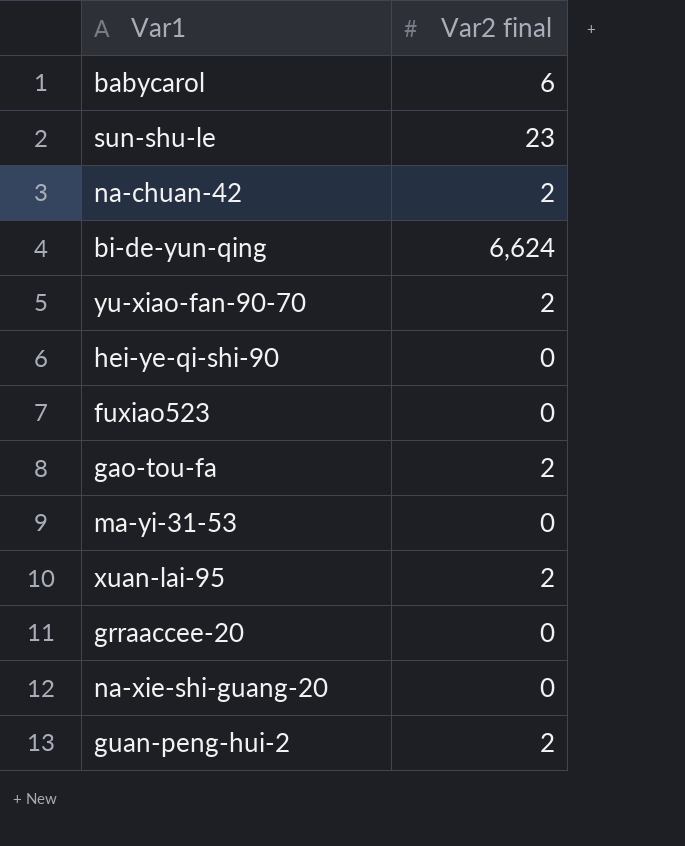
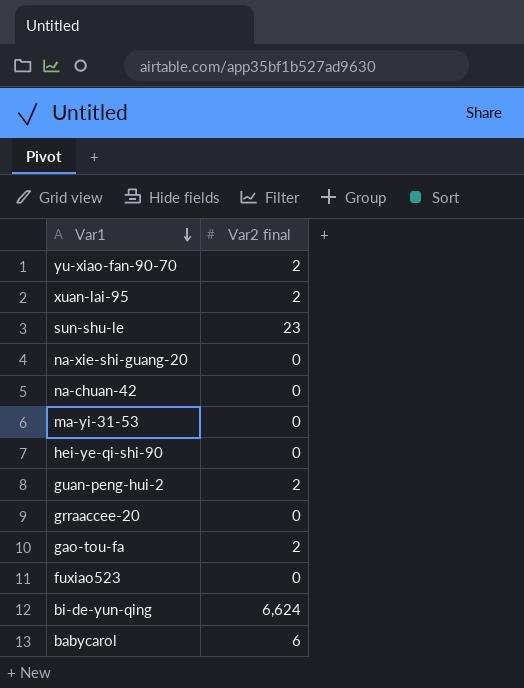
row order: none -> Var1 descending
na-chuan-42 | Var2 final: 2 -> 0

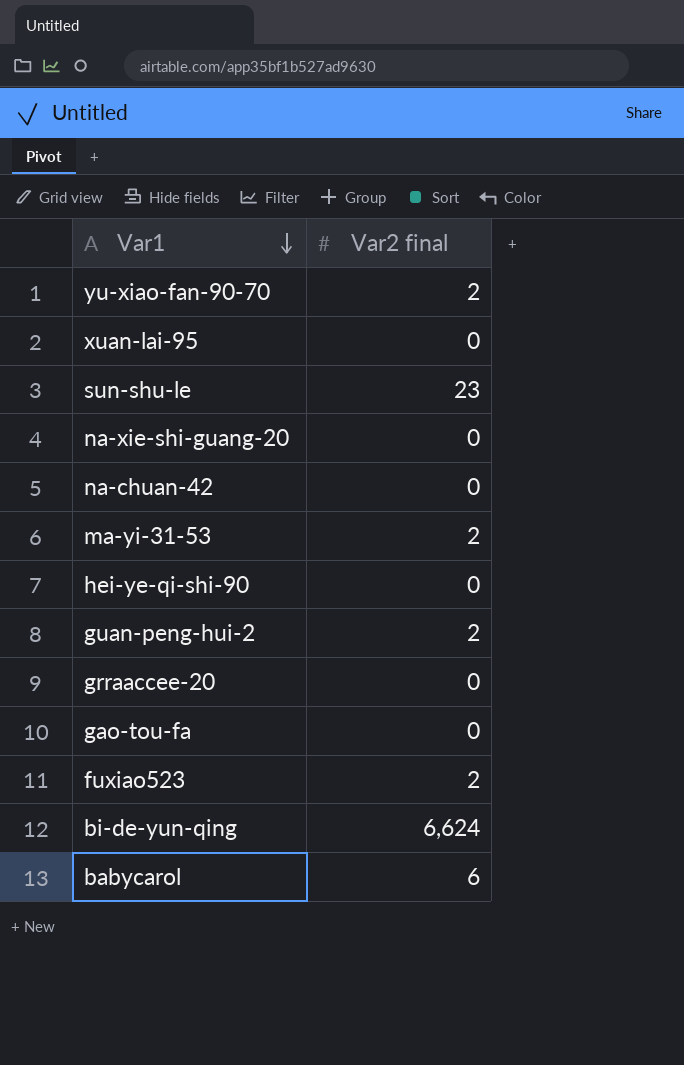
xuan-lai-95 | Var2 final: 2 -> 0
ma-yi-31-53 | Var2 final: 0 -> 2
gao-tou-fa | Var2 final: 2 -> 0
fuxiao523 | Var2 final: 0 -> 2

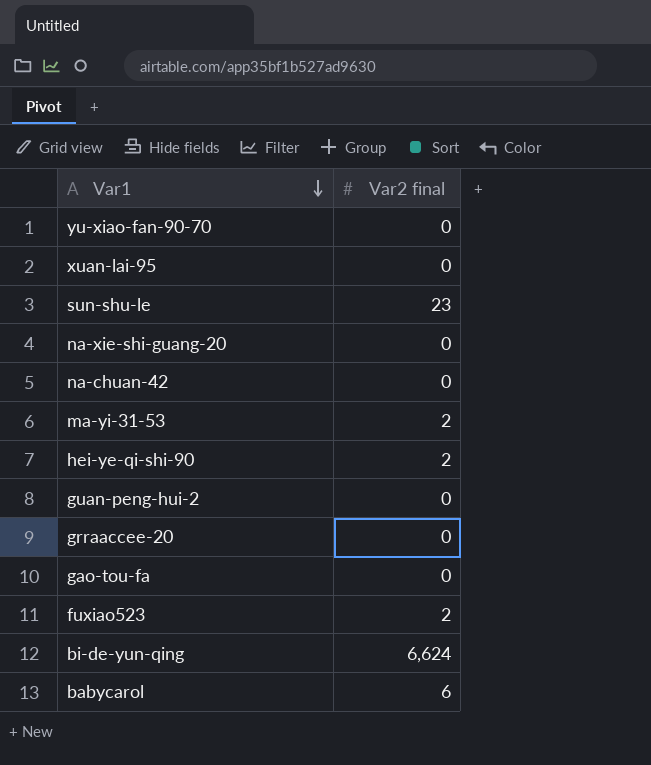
yu-xiao-fan-90-70 | Var2 final: 2 -> 0
hei-ye-qi-shi-90 | Var2 final: 0 -> 2
guan-peng-hui-2 | Var2 final: 2 -> 0

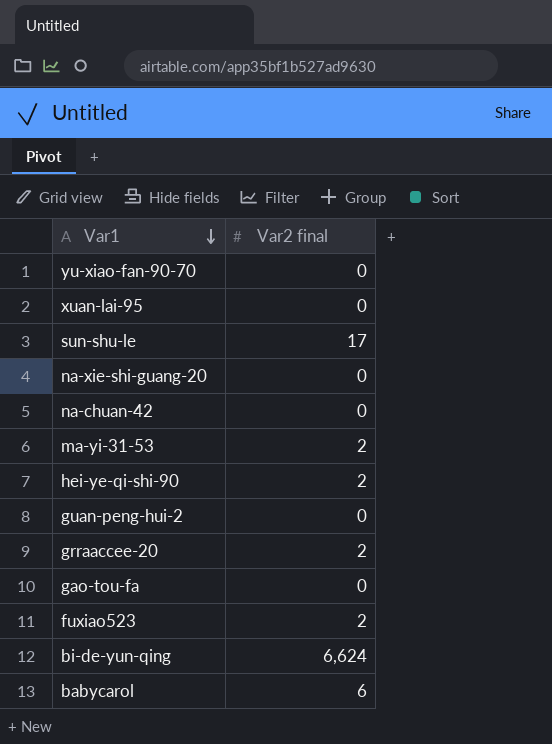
sun-shu-le | Var2 final: 23 -> 17
grraaccee-20 | Var2 final: 0 -> 2

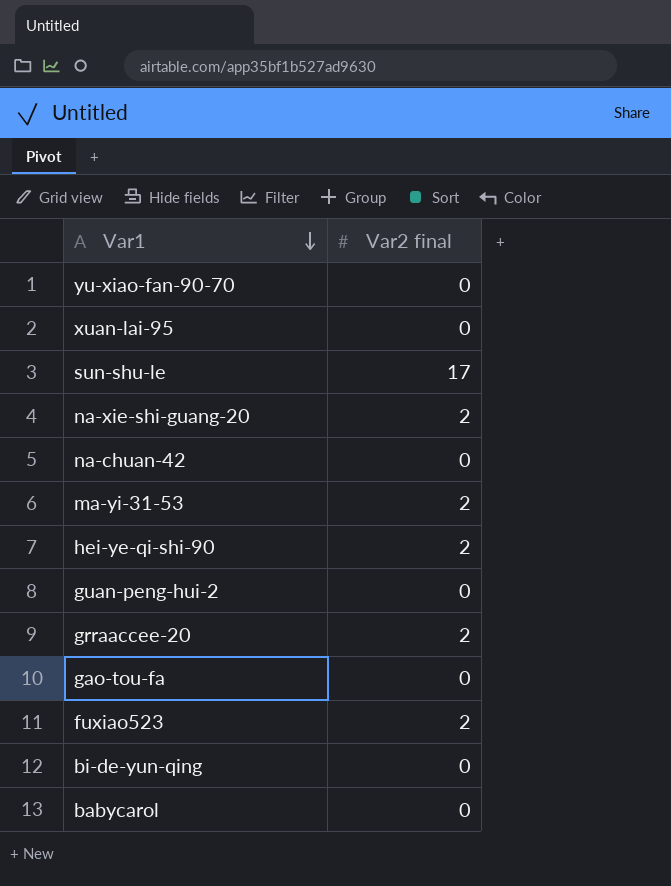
na-xie-shi-guang-20 | Var2 final: 0 -> 2
bi-de-yun-qing | Var2 final: 6,624 -> 0
babycarol | Var2 final: 6 -> 0

